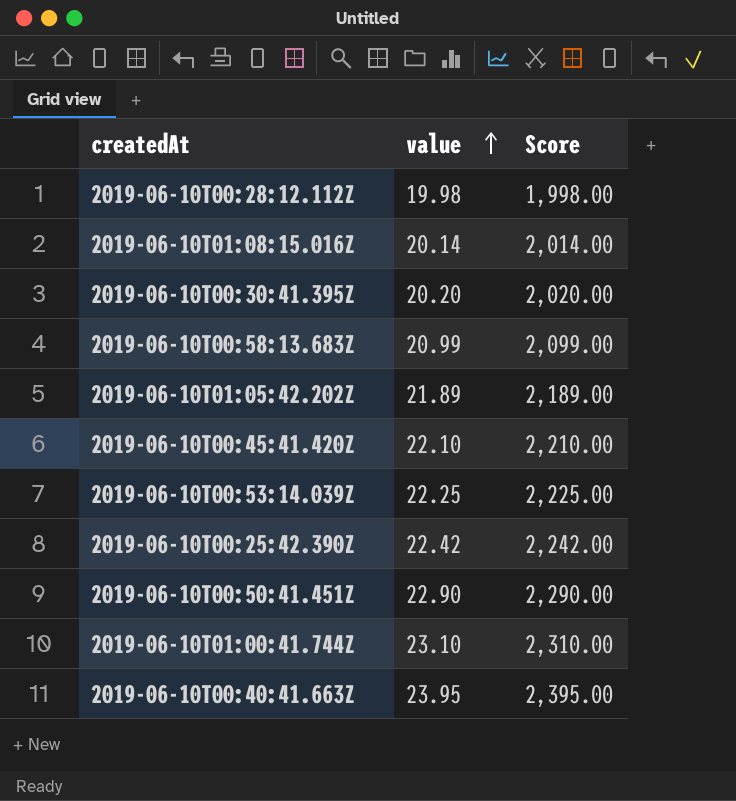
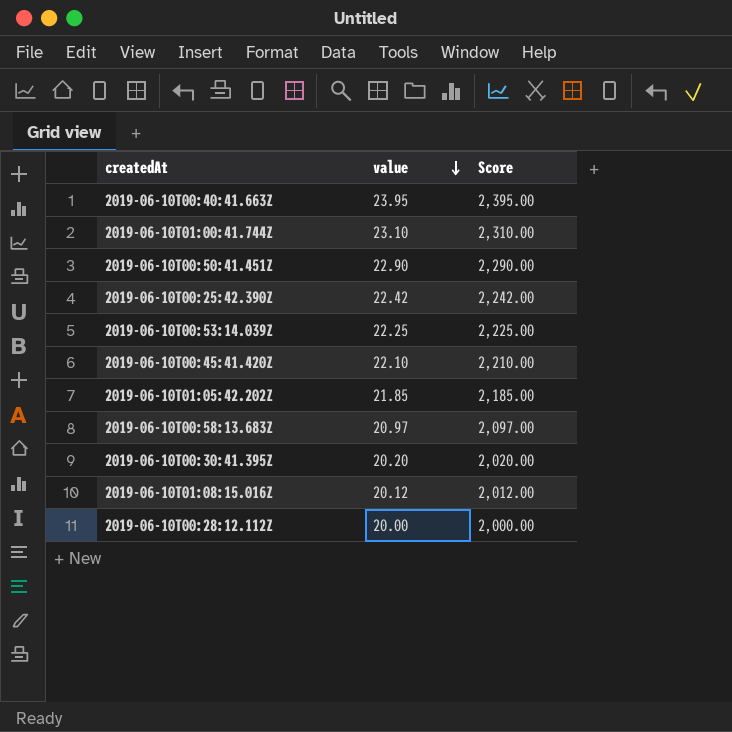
row order: value ascending -> value descending
2019-06-10T01:05:42.202Z | value: 21.89 -> 21.85
2019-06-10T01:05:42.202Z | Score: 2,189.00 -> 2,185.00
2019-06-10T00:58:13.683Z | value: 20.99 -> 20.97
2019-06-10T00:58:13.683Z | Score: 2,099.00 -> 2,097.00
2019-06-10T01:08:15.016Z | value: 20.14 -> 20.12
2019-06-10T01:08:15.016Z | Score: 2,014.00 -> 2,012.00
2019-06-10T00:28:12.112Z | value: 19.98 -> 20.00
2019-06-10T00:28:12.112Z | Score: 1,998.00 -> 2,000.00

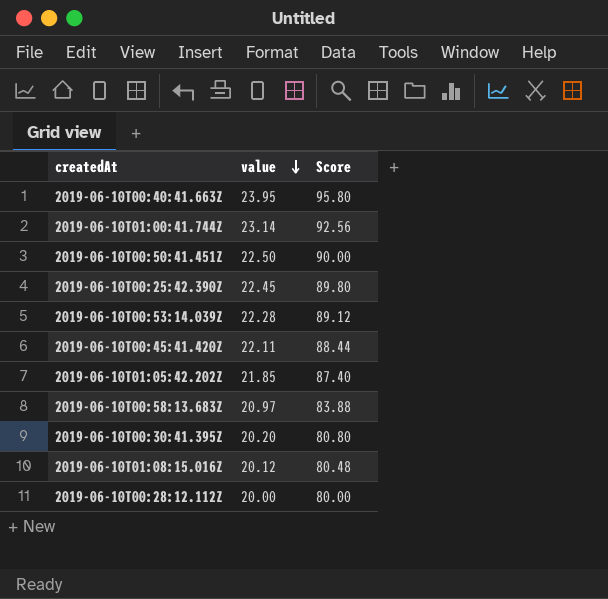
column Score | formula: [value] * 100 -> [value] * 4
2019-06-10T01:00:41.744Z | value: 23.10 -> 23.14
2019-06-10T00:50:41.451Z | value: 22.90 -> 22.50
2019-06-10T00:25:42.390Z | value: 22.42 -> 22.45
2019-06-10T00:53:14.039Z | value: 22.25 -> 22.28
2019-06-10T00:45:41.420Z | value: 22.10 -> 22.11

